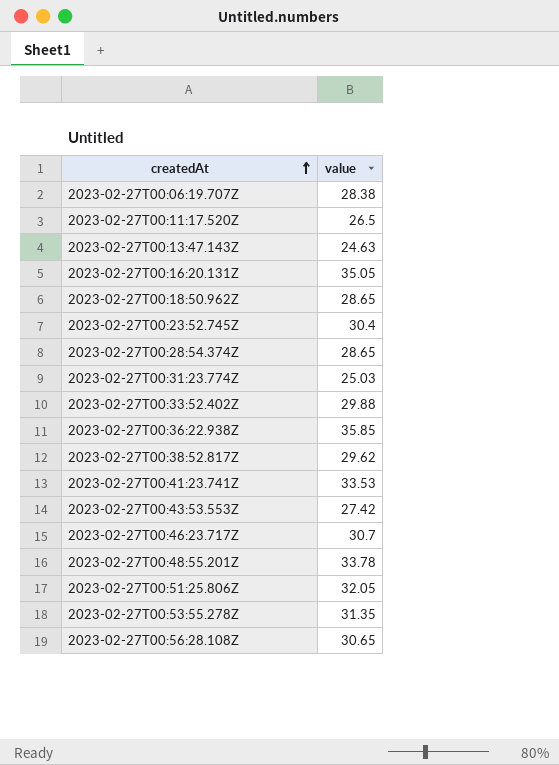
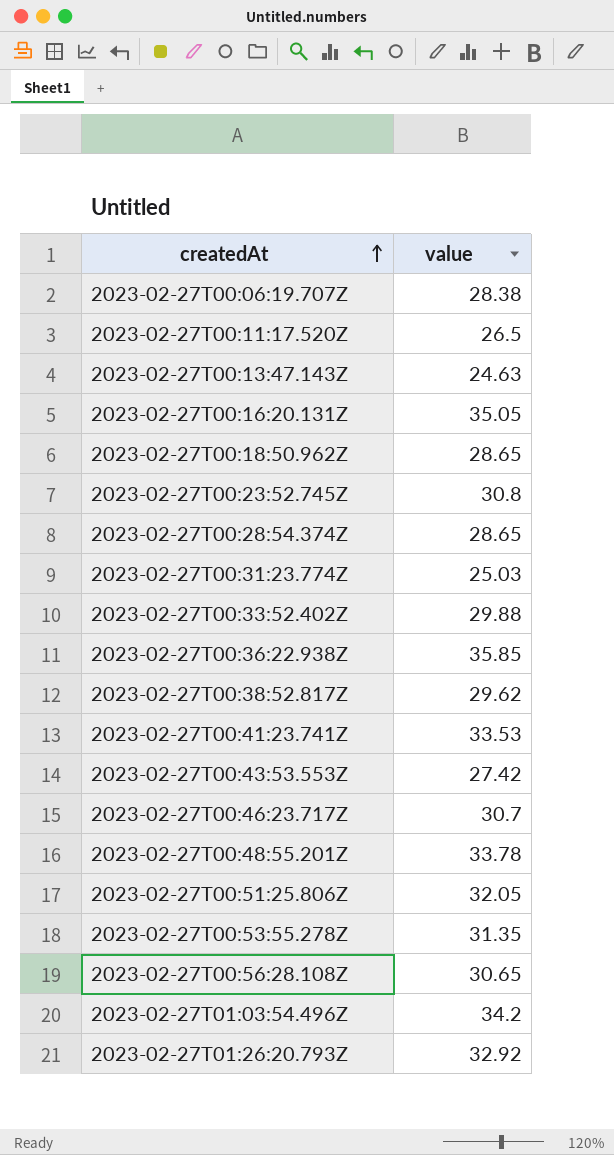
2023-02-27T00:23:52.745Z | value: 30.4 -> 30.8
row 2023-02-27T01:03:54.496Z: none -> 34.2
row 2023-02-27T01:26:20.793Z: none -> 32.92

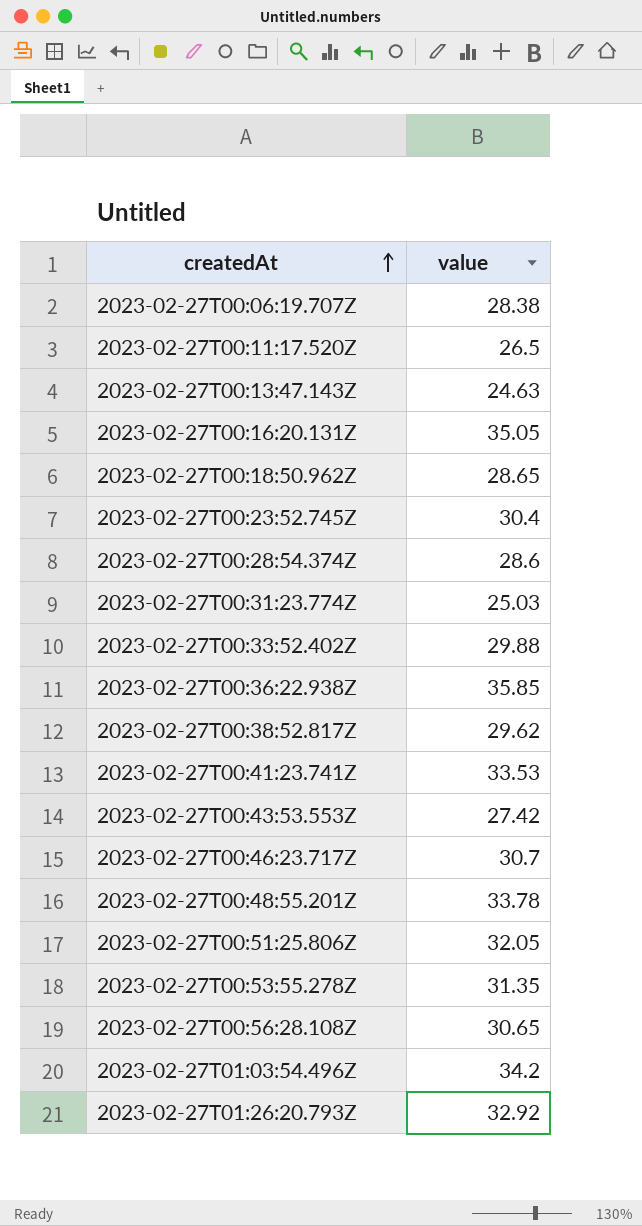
2023-02-27T00:23:52.745Z | value: 30.8 -> 30.4
2023-02-27T00:28:54.374Z | value: 28.65 -> 28.6

